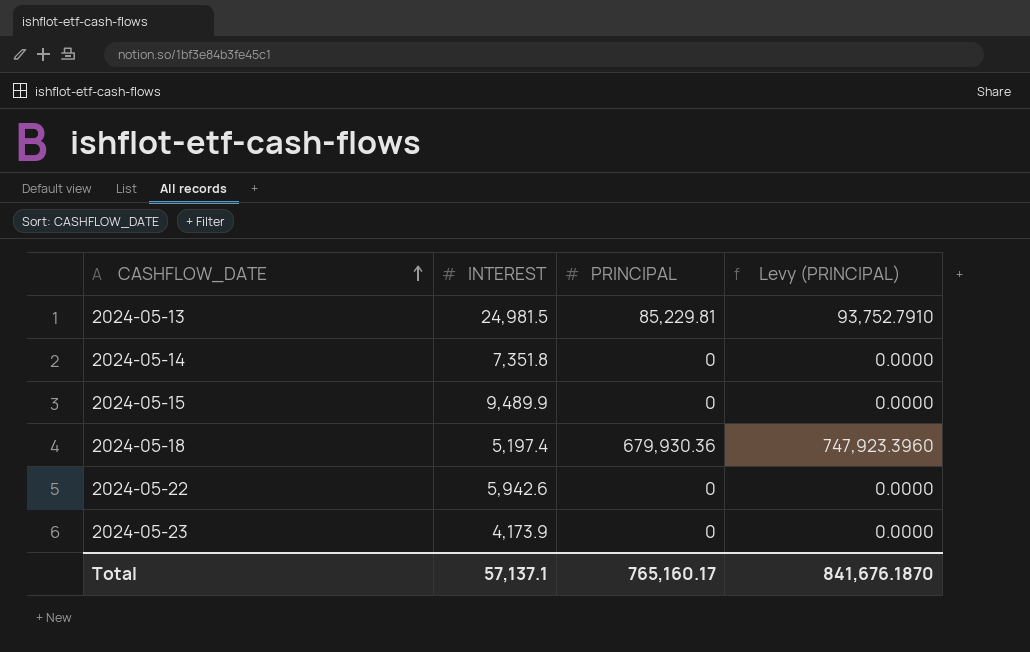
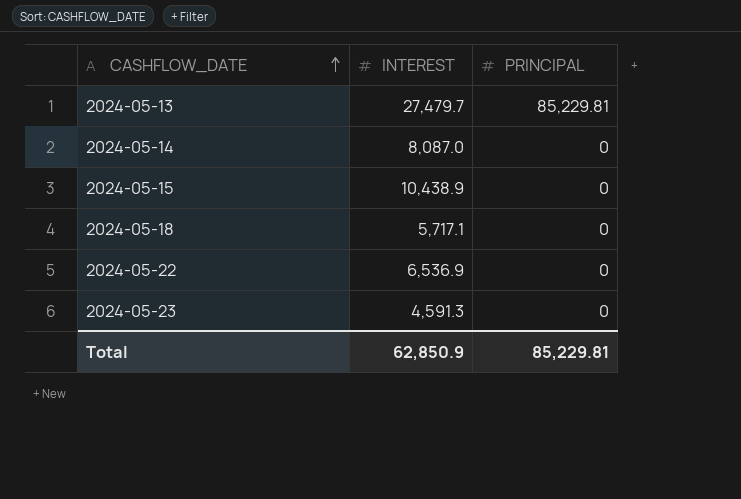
column Levy (PRINCIPAL) | formula: [PRINCIPAL] * 1.1 -> none
2024-05-13 | INTEREST: 24,981.5 -> 27,479.7
2024-05-14 | INTEREST: 7,351.8 -> 8,087.0
2024-05-15 | INTEREST: 9,489.9 -> 10,438.9
2024-05-18 | INTEREST: 5,197.4 -> 5,717.1
2024-05-18 | PRINCIPAL: 679,930.36 -> 0
2024-05-22 | INTEREST: 5,942.6 -> 6,536.9
2024-05-23 | INTEREST: 4,173.9 -> 4,591.3
Total | INTEREST: 57,137.1 -> 62,850.9
Total | PRINCIPAL: 765,160.17 -> 85,229.81

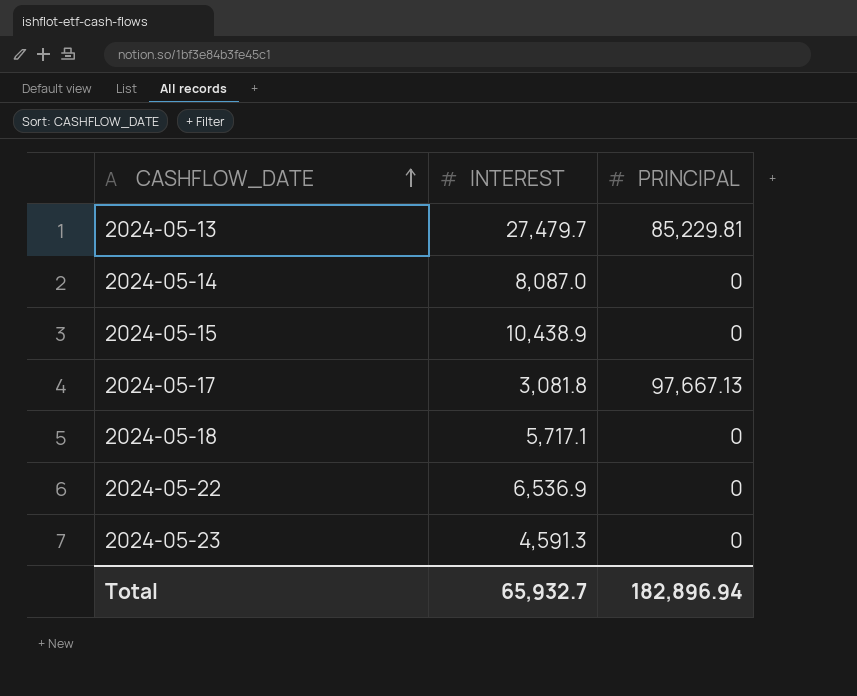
row 2024-05-17: none -> 3,081.8 | 97,667.13
Total | INTEREST: 62,850.9 -> 65,932.7
Total | PRINCIPAL: 85,229.81 -> 182,896.94

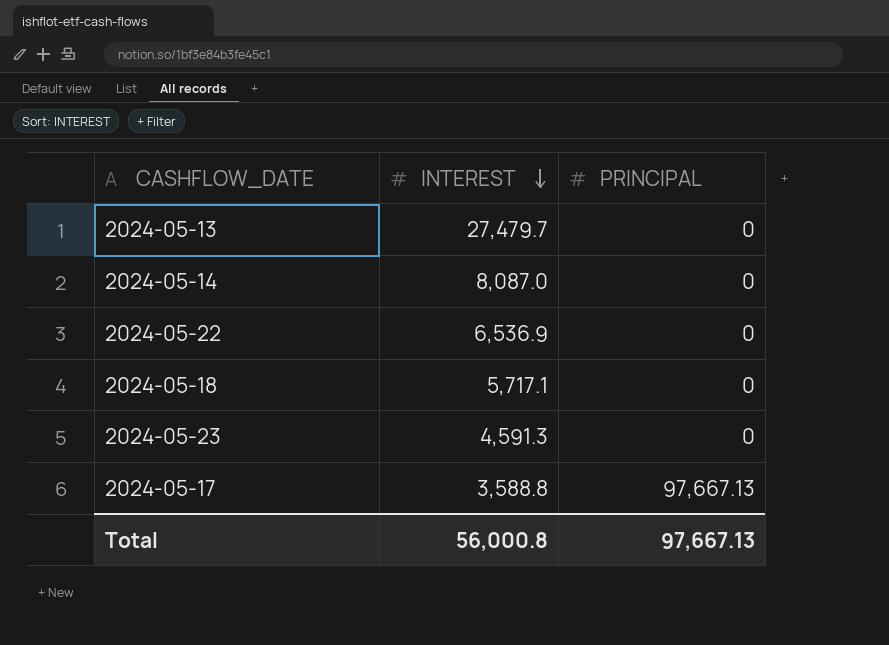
row order: CASHFLOW_DATE ascending -> INTEREST descending
row 2024-05-15: 10,438.9 | 0 -> none
2024-05-13 | PRINCIPAL: 85,229.81 -> 0
2024-05-17 | INTEREST: 3,081.8 -> 3,588.8
Total | INTEREST: 65,932.7 -> 56,000.8
Total | PRINCIPAL: 182,896.94 -> 97,667.13

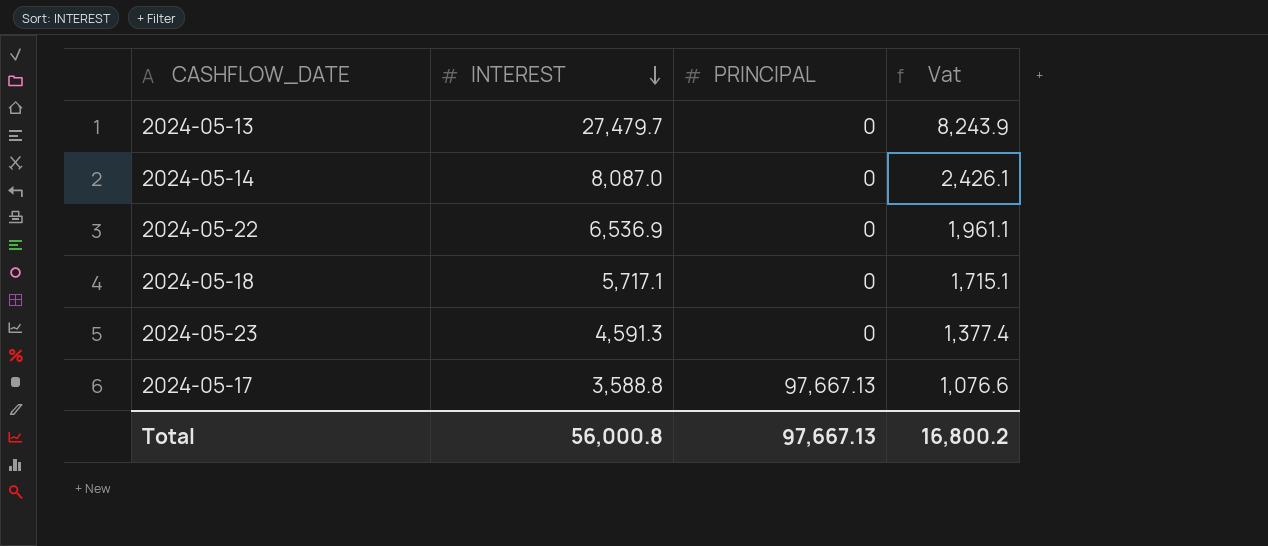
column Vat | formula: none -> [INTEREST] * 0.3

